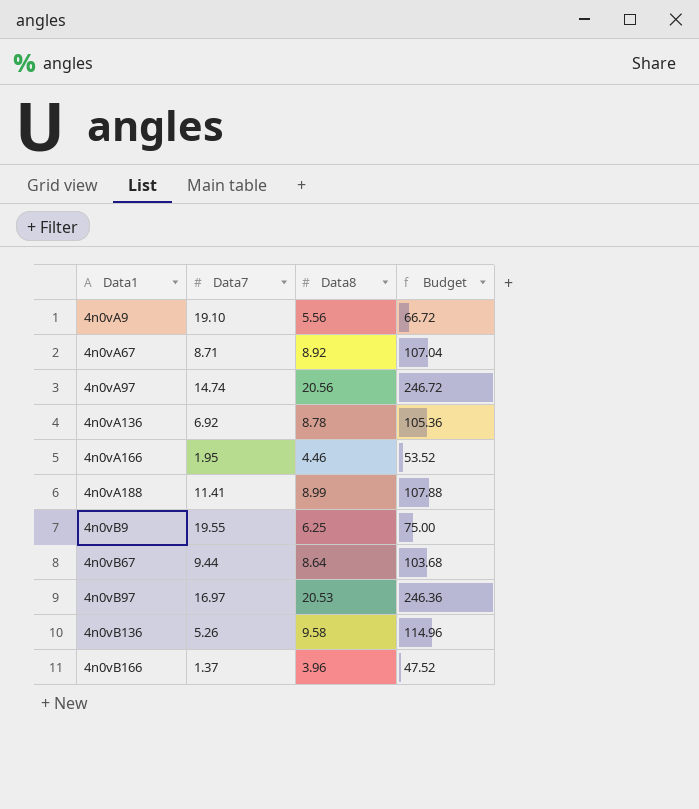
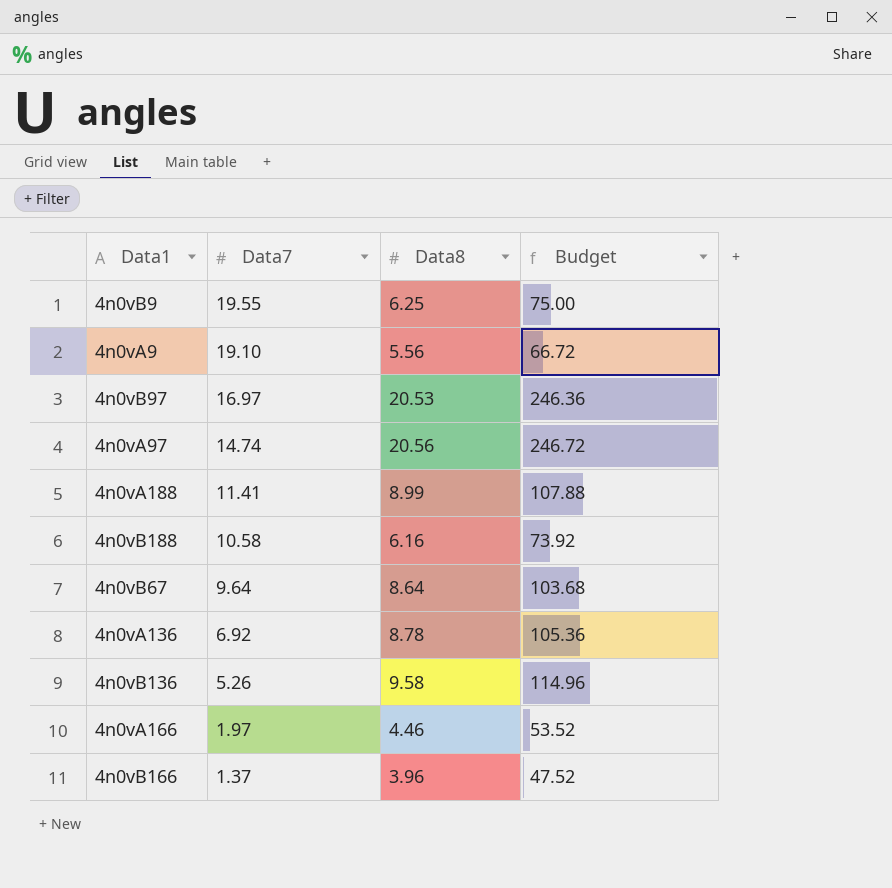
row order: Data1 ascending -> Data7 descending
row 4n0vA67: 8.71 | 8.92 | 107.04 -> none
row 4n0vB188: none -> 10.58 | 6.16 | 73.92
4n0vB67 | Data7: 9.44 -> 9.64
4n0vA166 | Data7: 1.95 -> 1.97

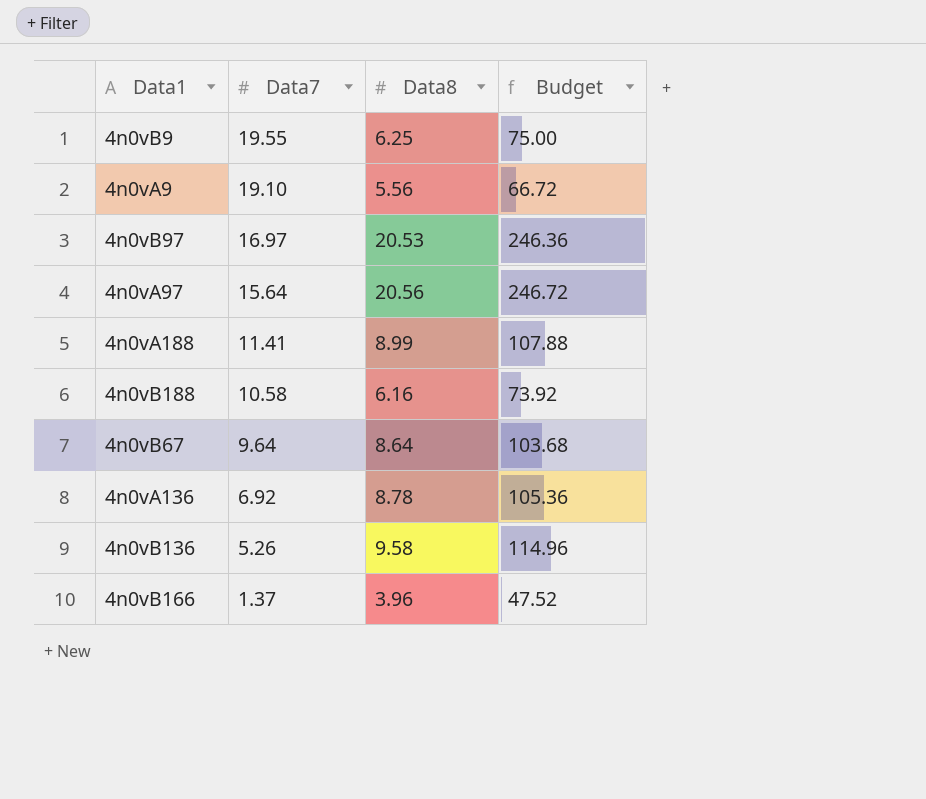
row 4n0vA166: 1.97 | 4.46 | 53.52 -> none
4n0vA97 | Data7: 14.74 -> 15.64

